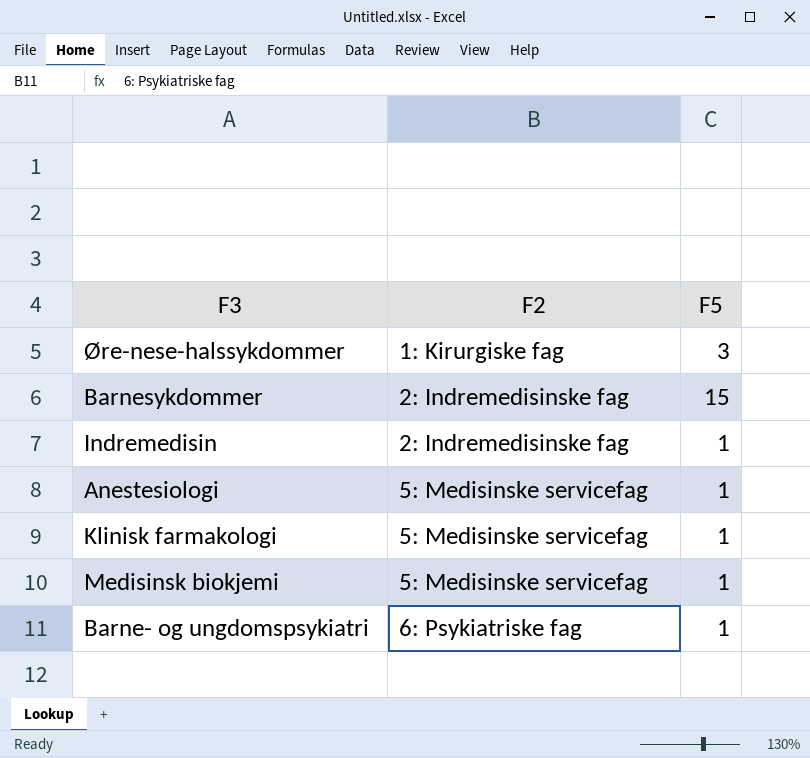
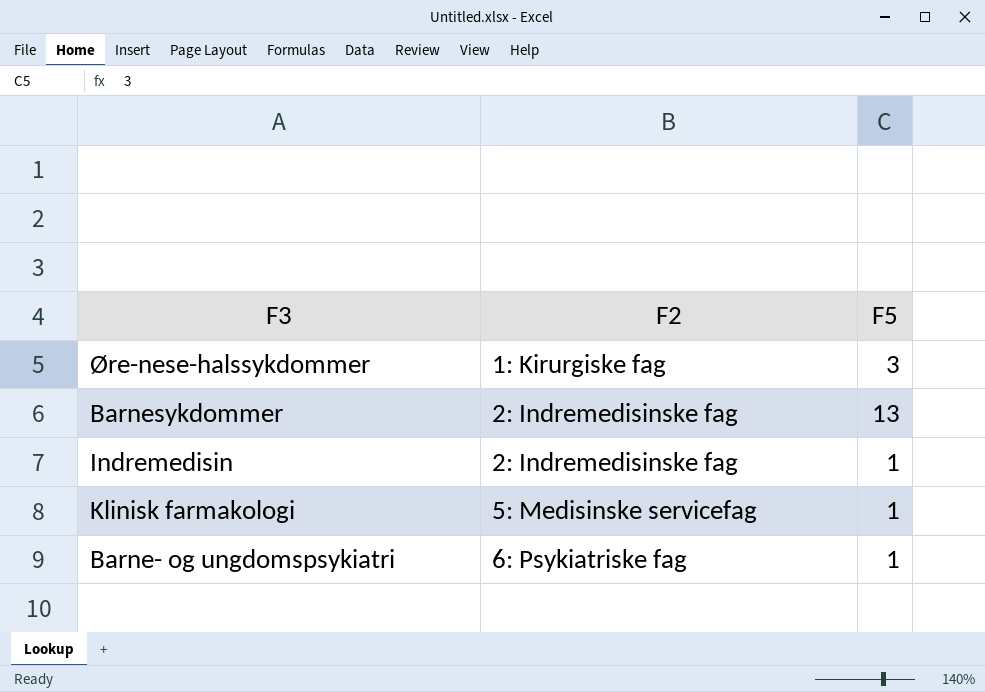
row Anestesiologi: 5: Medisinske servicefag | 1 -> none
row Medisinsk biokjemi: 5: Medisinske servicefag | 1 -> none
Barnesykdommer | F5: 15 -> 13

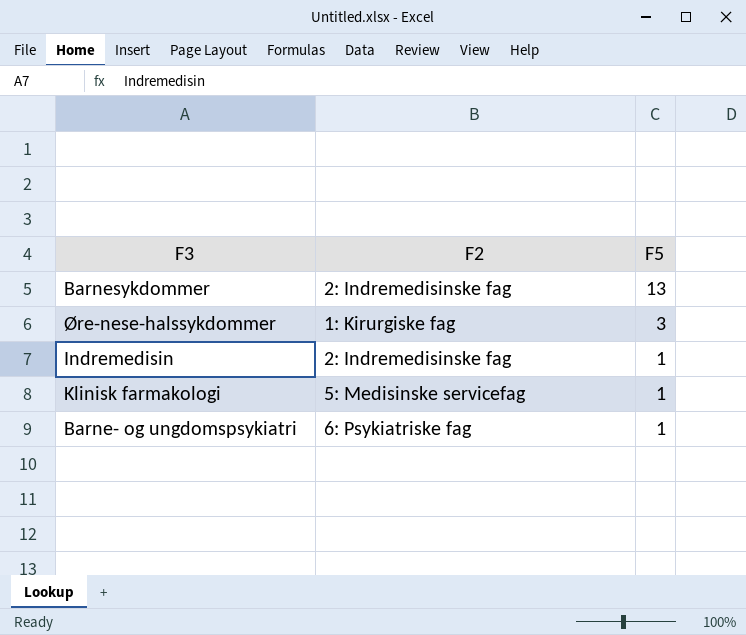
row order: F2 ascending -> F5 descending

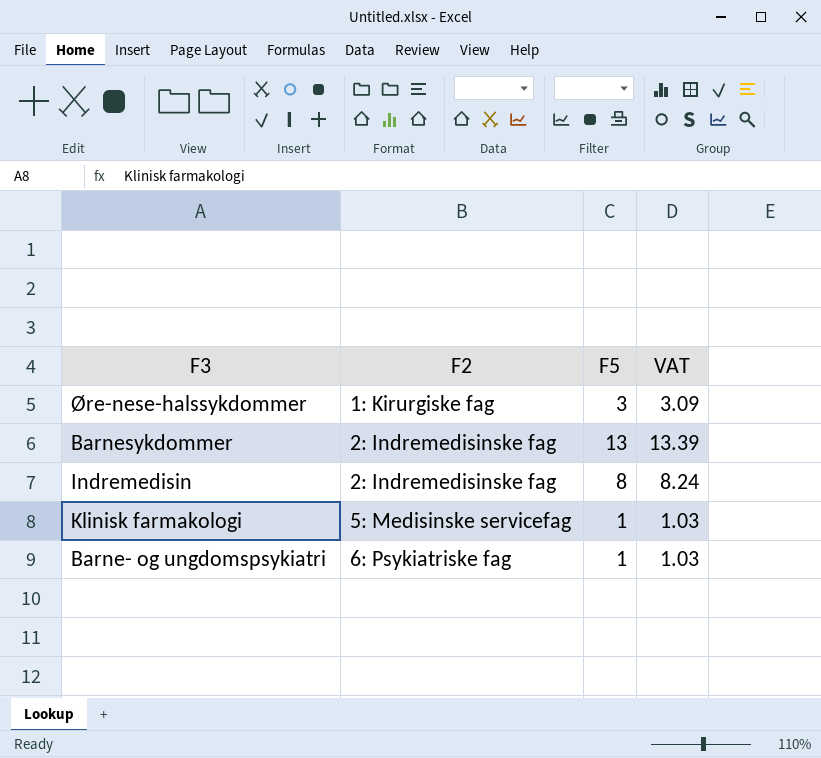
row order: F5 descending -> F2 ascending
column VAT | formula: none -> [F5] * 1.03
Indremedisin | F5: 1 -> 8

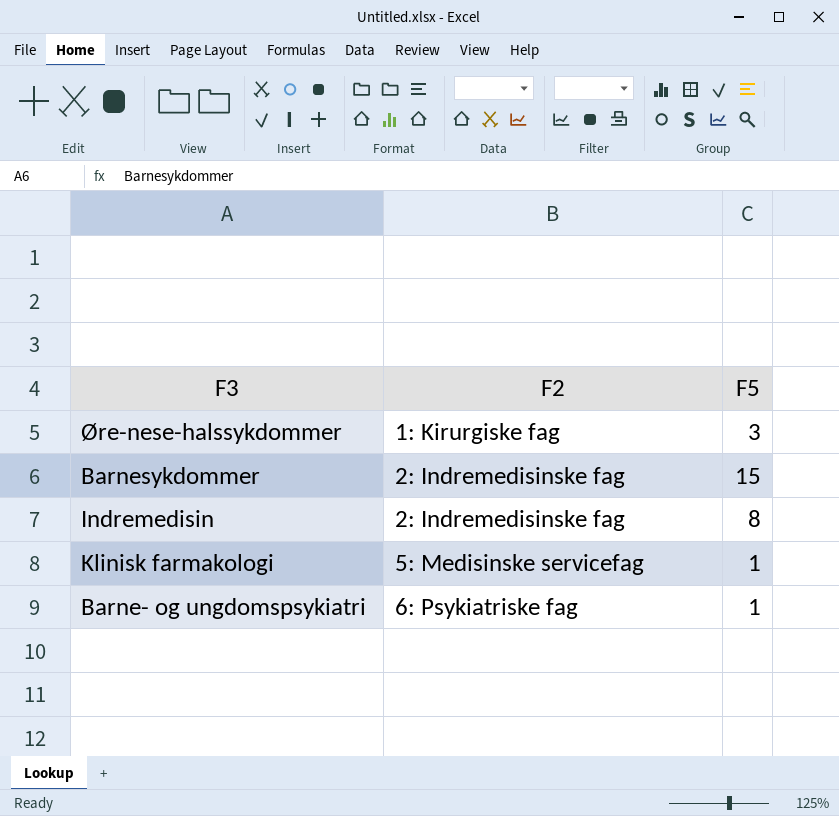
column VAT | formula: [F5] * 1.03 -> none
Barnesykdommer | F5: 13 -> 15

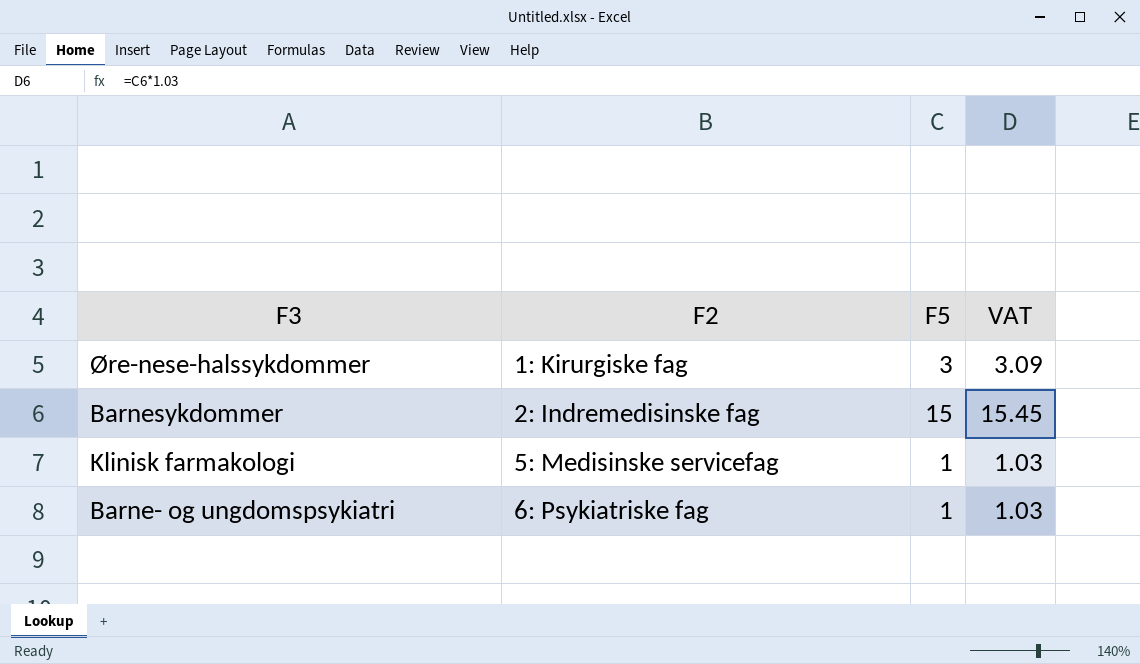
column VAT | formula: none -> [F5] * 1.03
row Indremedisin: 2: Indremedisinske fag | 8 -> none

